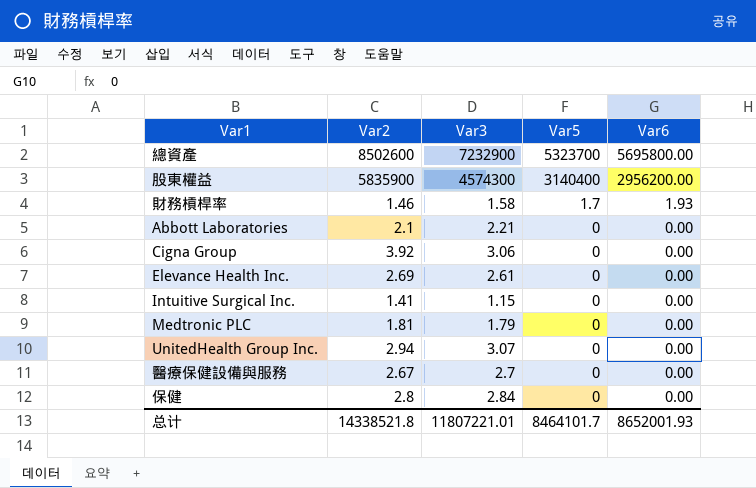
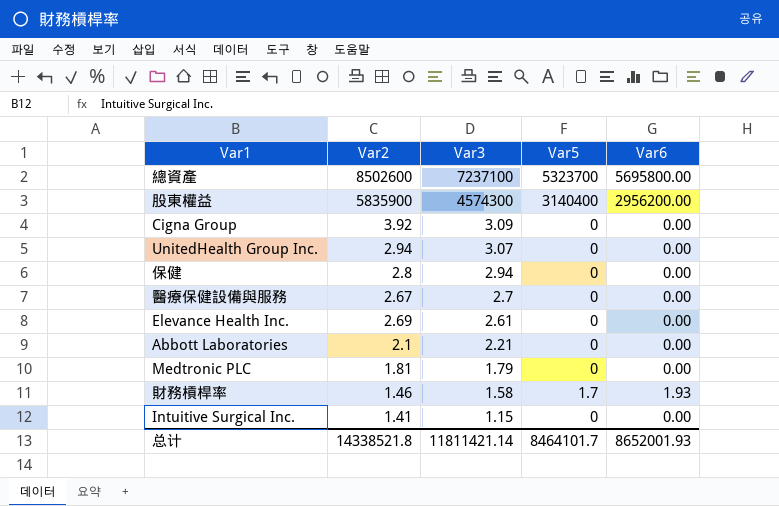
row order: Var5 descending -> Var3 descending
總資產 | Var3: 7232900 -> 7237100
Cigna Group | Var3: 3.06 -> 3.09
保健 | Var3: 2.84 -> 2.94
总计 | Var3: 11807221.01 -> 11811421.14

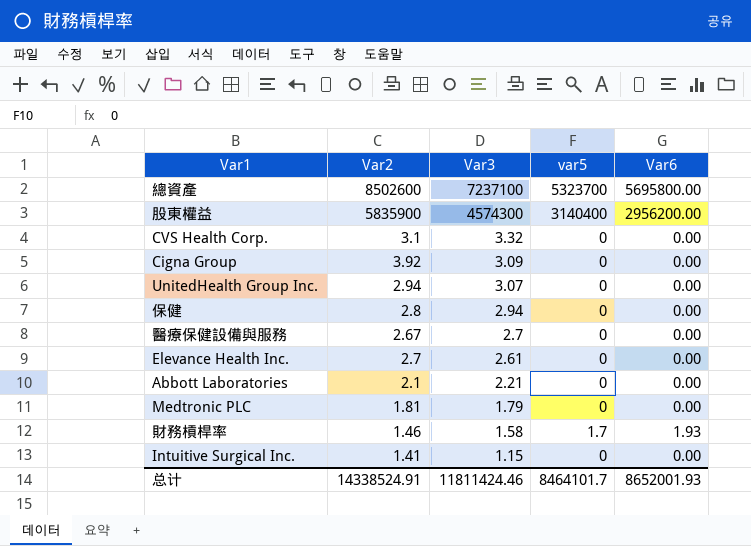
column name: Var5 -> var5
row CVS Health Corp.: none -> 3.1 | 3.32 | 0 | 0.00
Elevance Health Inc. | Var2: 2.69 -> 2.7
总计 | Var2: 14338521.8 -> 14338524.91
总计 | Var3: 11811421.14 -> 11811424.46

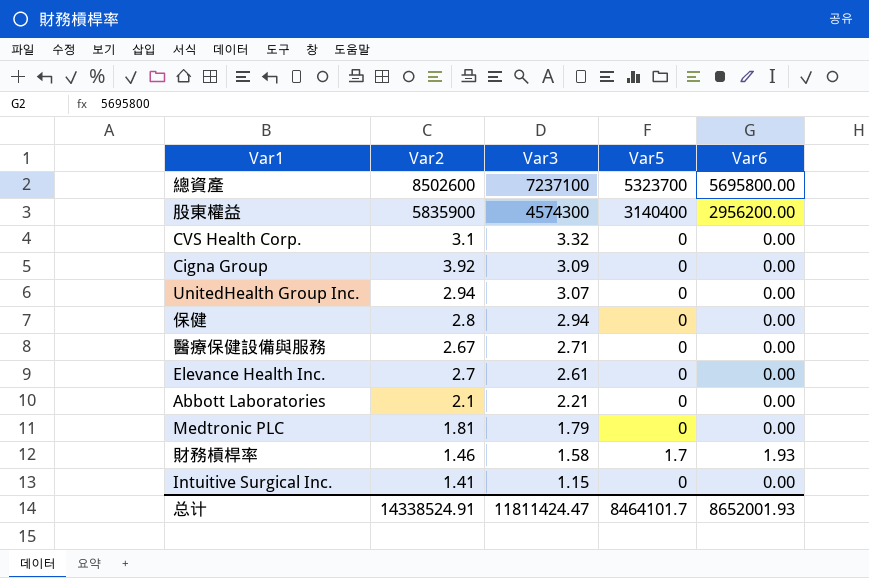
column name: var5 -> Var5
醫療保健設備與服務 | Var3: 2.7 -> 2.71
总计 | Var3: 11811424.46 -> 11811424.47

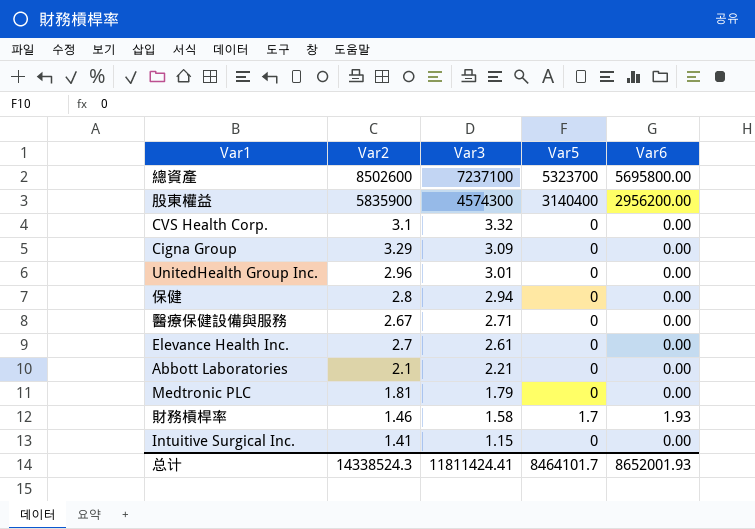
Cigna Group | Var2: 3.92 -> 3.29
UnitedHealth Group Inc. | Var2: 2.94 -> 2.96
UnitedHealth Group Inc. | Var3: 3.07 -> 3.01
总计 | Var2: 14338524.91 -> 14338524.3
总计 | Var3: 11811424.47 -> 11811424.41

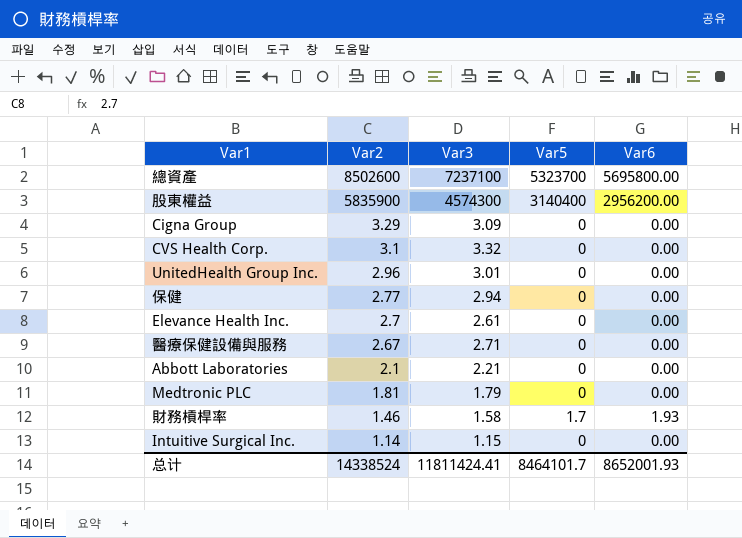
row order: Var3 descending -> Var2 descending
保健 | Var2: 2.8 -> 2.77
Intuitive Surgical Inc. | Var2: 1.41 -> 1.14
总计 | Var2: 14338524.3 -> 14338524

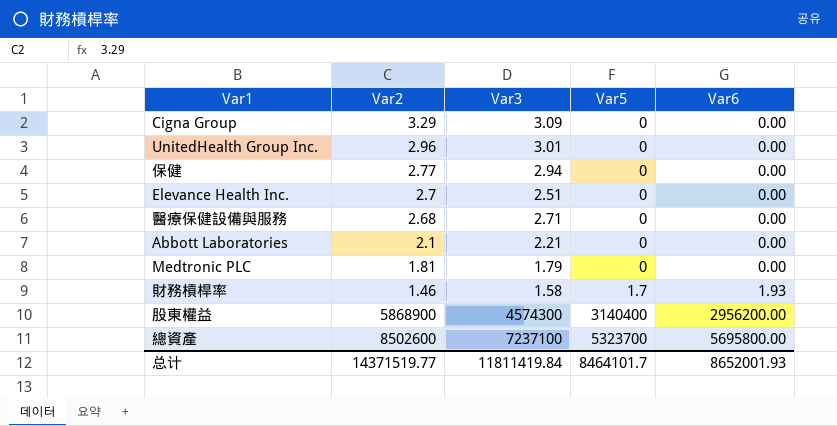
row order: Var2 descending -> Var5 ascending
row CVS Health Corp.: 3.1 | 3.32 | 0 | 0.00 -> none
row Intuitive Surgical Inc.: 1.14 | 1.15 | 0 | 0.00 -> none
Elevance Health Inc. | Var3: 2.61 -> 2.51
醫療保健設備與服務 | Var2: 2.67 -> 2.68
股東權益 | Var2: 5835900 -> 5868900
总计 | Var2: 14338524 -> 14371519.77
总计 | Var3: 11811424.41 -> 11811419.84

